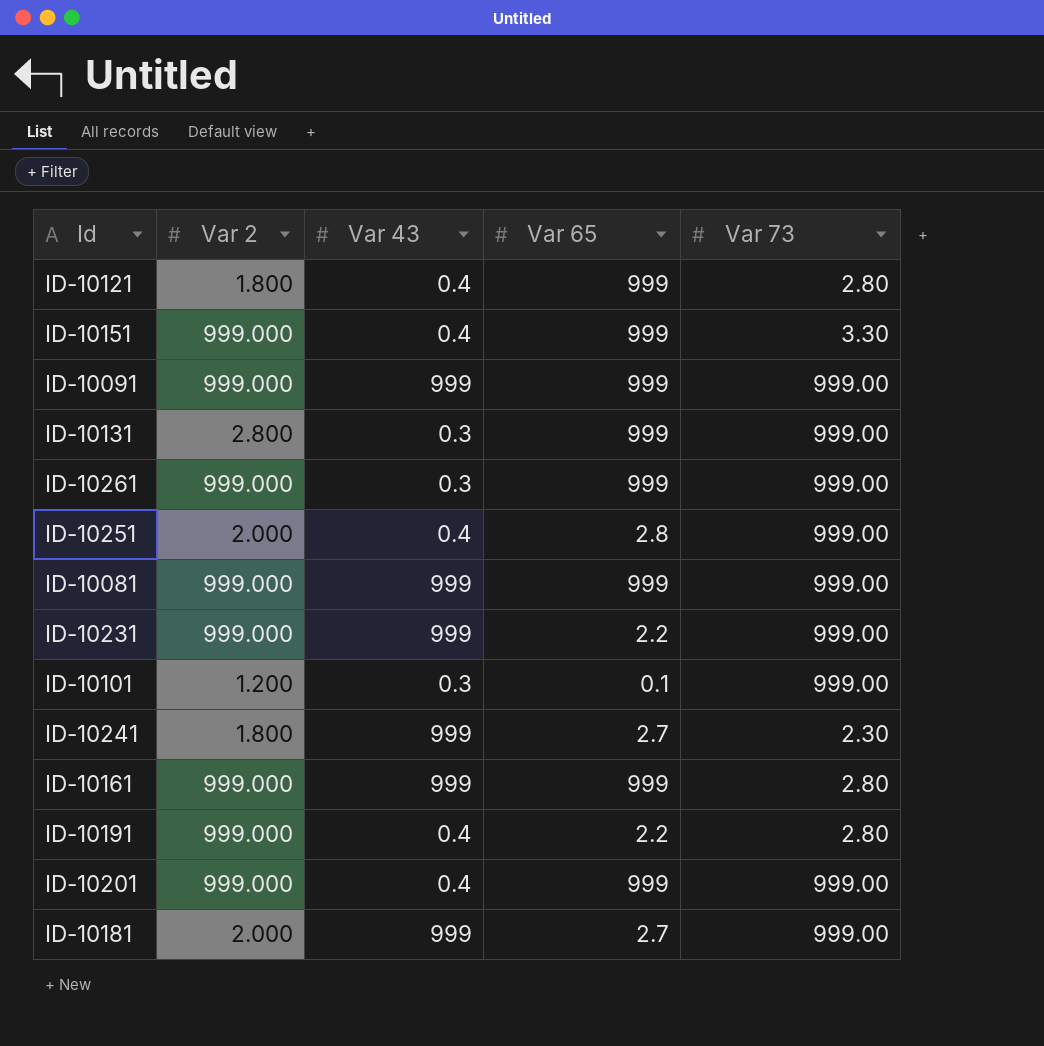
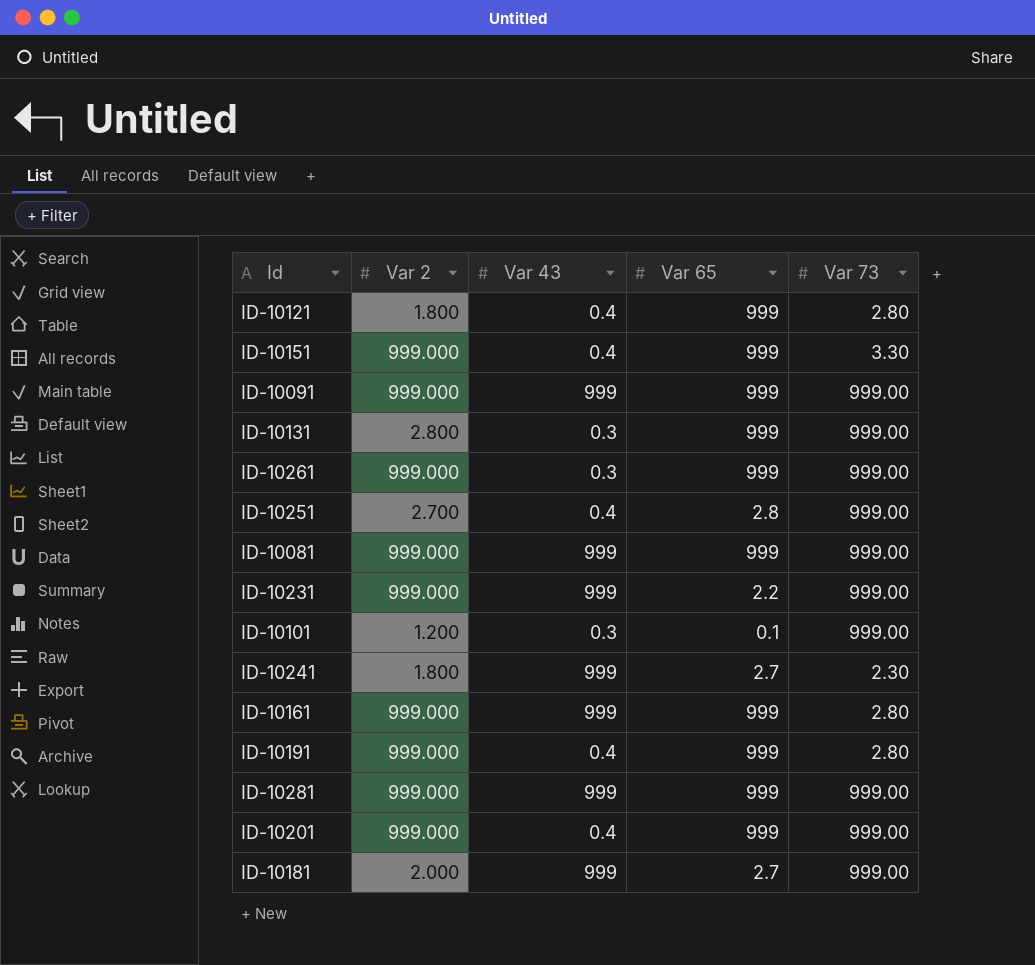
ID-10251 | Var 2: 2.000 -> 2.700
ID-10191 | Var 65: 2.2 -> 999
row ID-10281: none -> 999.000 | 999 | 999 | 999.00

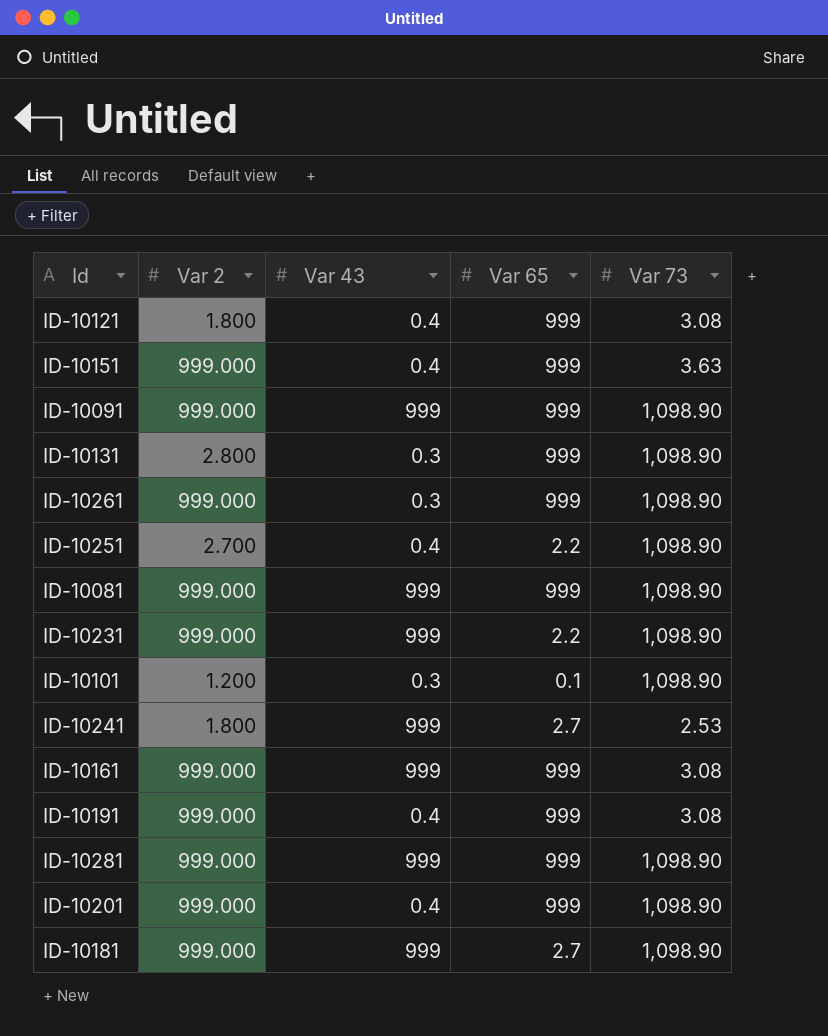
ID-10121 | Var 73: 2.80 -> 3.08
ID-10151 | Var 73: 3.30 -> 3.63
ID-10091 | Var 73: 999.00 -> 1,098.90
ID-10131 | Var 73: 999.00 -> 1,098.90
ID-10261 | Var 73: 999.00 -> 1,098.90
ID-10251 | Var 65: 2.8 -> 2.2
ID-10251 | Var 73: 999.00 -> 1,098.90
ID-10081 | Var 73: 999.00 -> 1,098.90
ID-10231 | Var 73: 999.00 -> 1,098.90
ID-10101 | Var 73: 999.00 -> 1,098.90
ID-10241 | Var 73: 2.30 -> 2.53
ID-10161 | Var 73: 2.80 -> 3.08
ID-10191 | Var 73: 2.80 -> 3.08
ID-10281 | Var 73: 999.00 -> 1,098.90
ID-10201 | Var 73: 999.00 -> 1,098.90
ID-10181 | Var 2: 2.000 -> 999.000
ID-10181 | Var 73: 999.00 -> 1,098.90

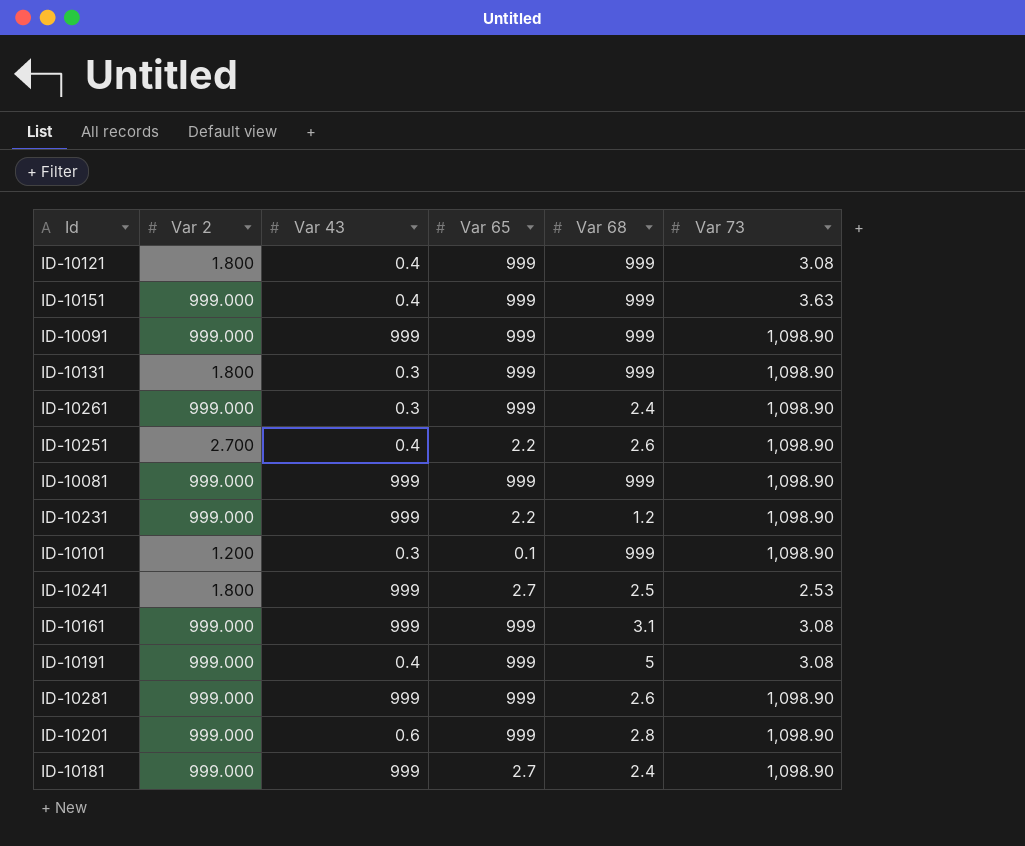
column Var 68 | position: none -> 5
ID-10131 | Var 2: 2.800 -> 1.800
ID-10201 | Var 43: 0.4 -> 0.6

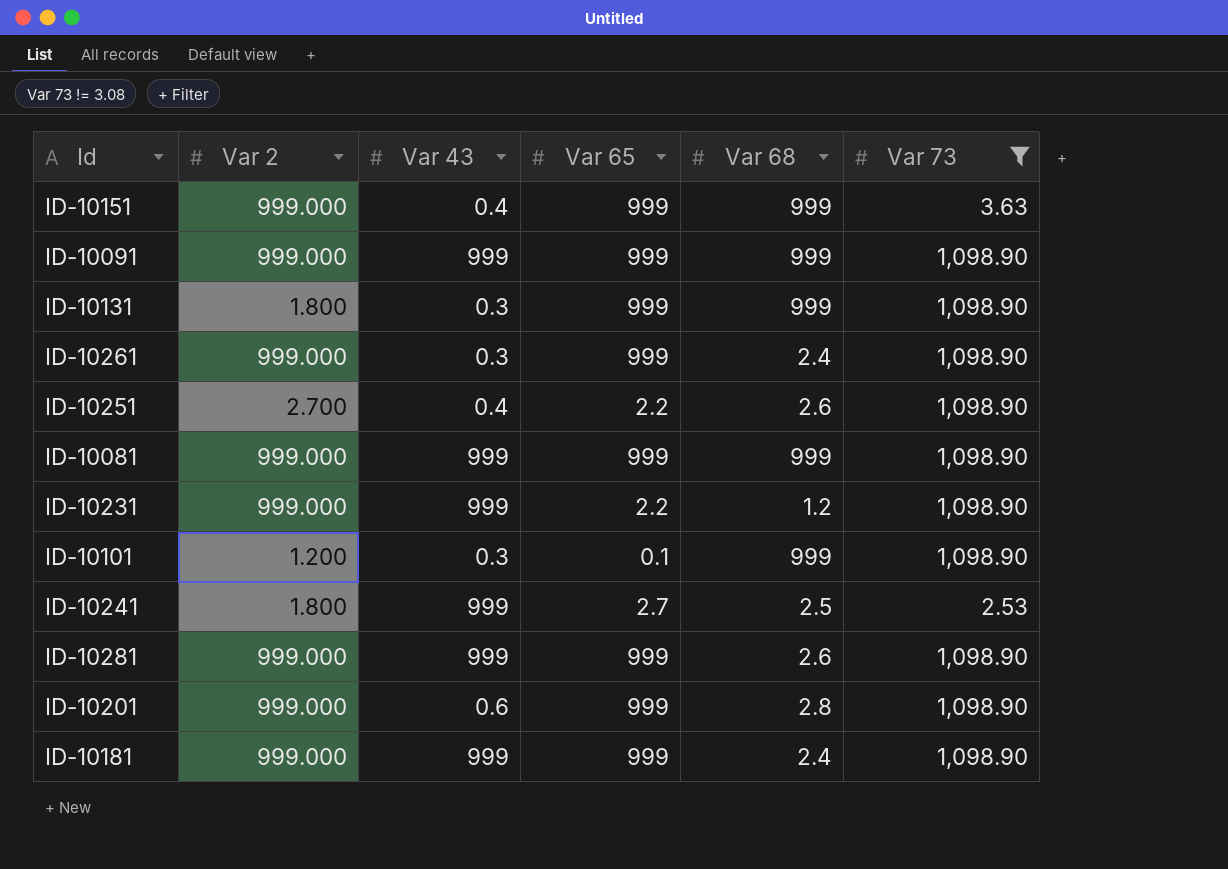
filter: none -> Var 73 != 3.08
ID-10181 | Var 65: 2.7 -> 999

